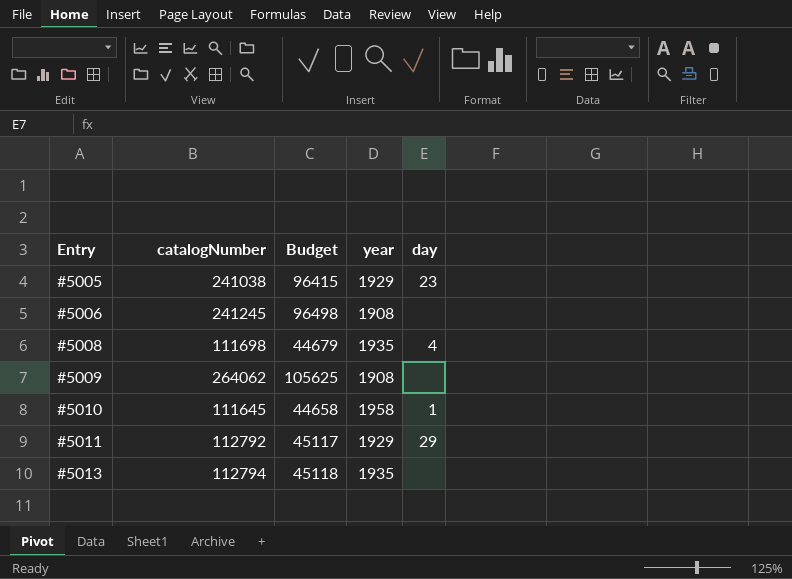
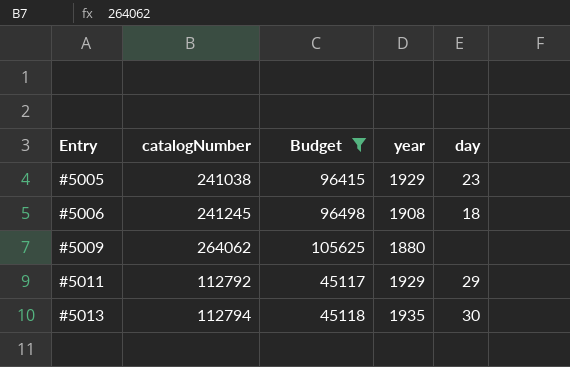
filter: none -> Budget >= 45117
#5006 | day: none -> 18
#5009 | year: 1908 -> 1880
#5013 | day: none -> 30

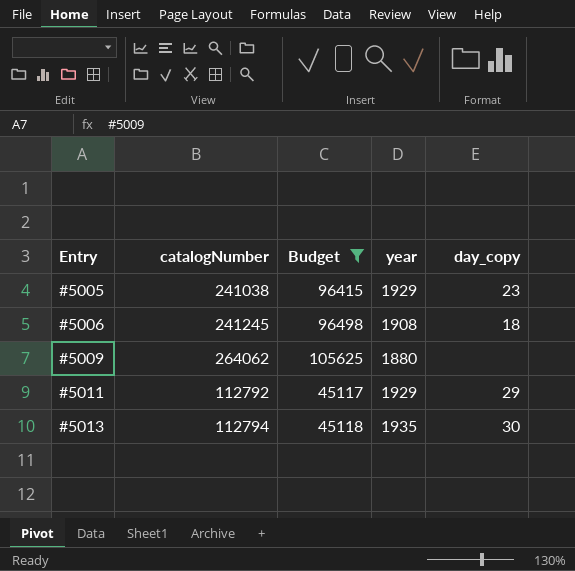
column name: day -> day_copy

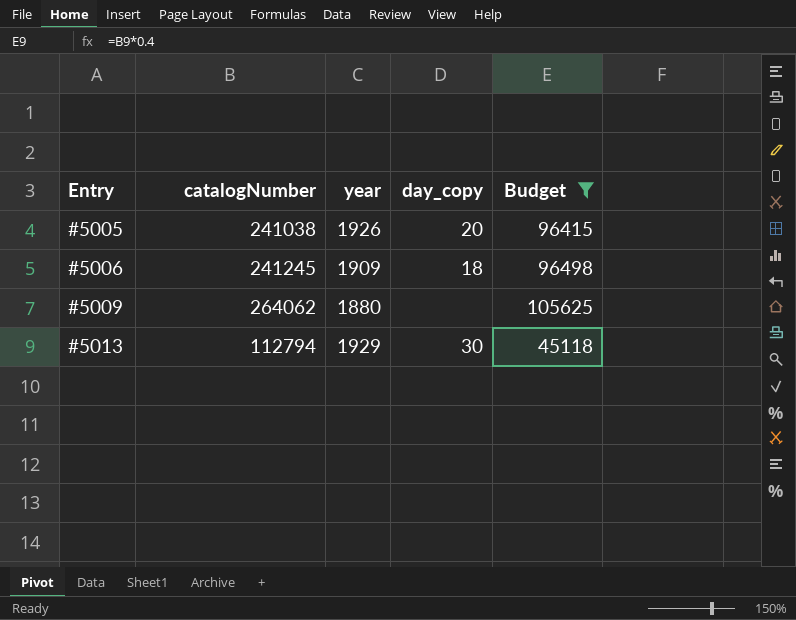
column Budget | position: 3 -> 5
row #5011: 112792 | 45117 | 1929 | 29 -> none
#5005 | year: 1929 -> 1926
#5005 | day_copy: 23 -> 20
#5006 | year: 1908 -> 1909
#5013 | year: 1935 -> 1929

